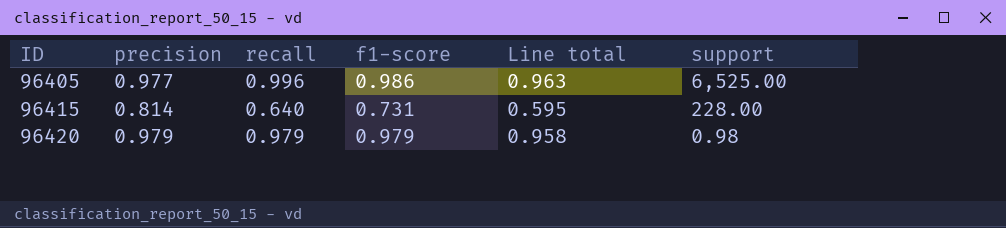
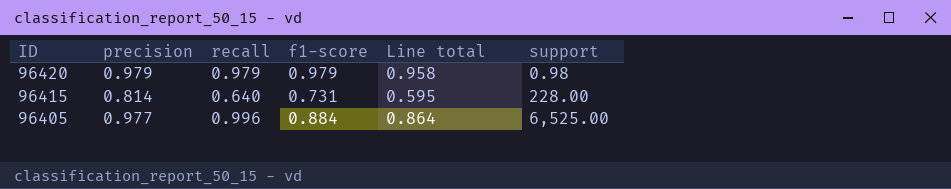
row order: ID ascending -> ID descending
96405 | f1-score: 0.986 -> 0.884
96405 | Line total: 0.963 -> 0.864

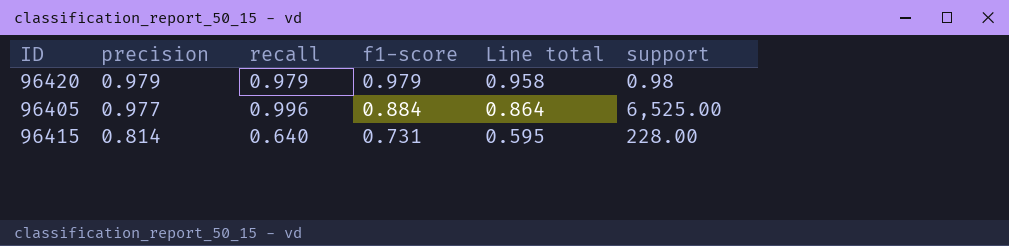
row order: ID descending -> precision descending

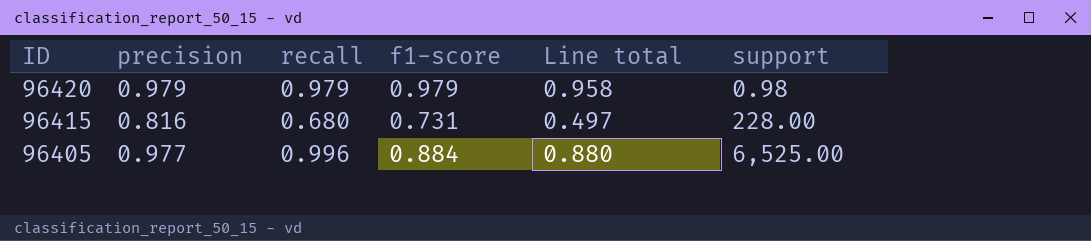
row order: precision descending -> ID descending
column Line total | formula: [precision] * [f1-score] -> [recall] * [f1-score]
96415 | precision: 0.814 -> 0.816
96415 | recall: 0.640 -> 0.680

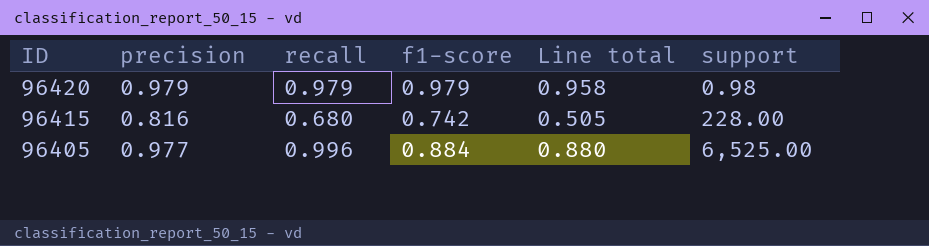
96415 | f1-score: 0.731 -> 0.742
96415 | Line total: 0.497 -> 0.505

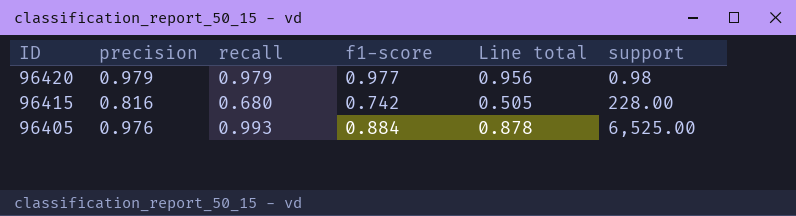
96420 | f1-score: 0.979 -> 0.977
96420 | Line total: 0.958 -> 0.956
96405 | precision: 0.977 -> 0.976
96405 | recall: 0.996 -> 0.993
96405 | Line total: 0.880 -> 0.878

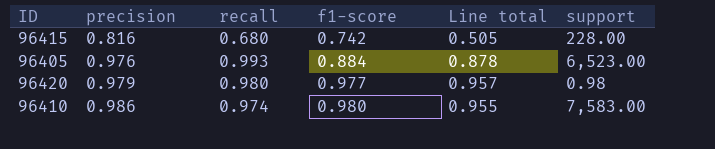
row order: ID descending -> precision ascending
96405 | support: 6,525.00 -> 6,523.00
96420 | recall: 0.979 -> 0.980
96420 | Line total: 0.956 -> 0.957
row 96410: none -> 0.986 | 0.974 | 0.980 | 0.955 | 7,583.00

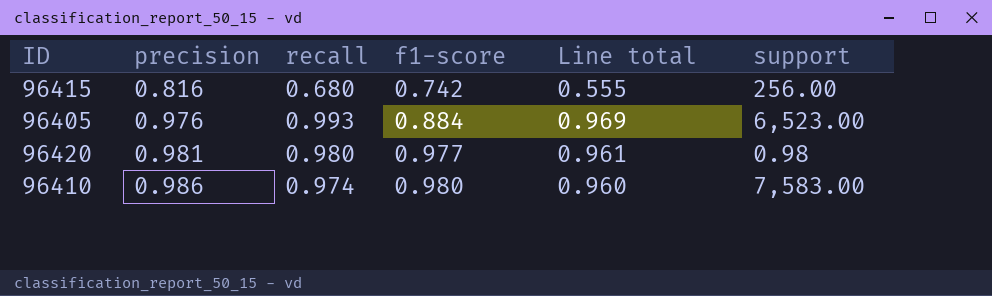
column Line total | formula: [recall] * [f1-score] -> [precision] * [recall]
96415 | support: 228.00 -> 256.00
96420 | precision: 0.979 -> 0.981

